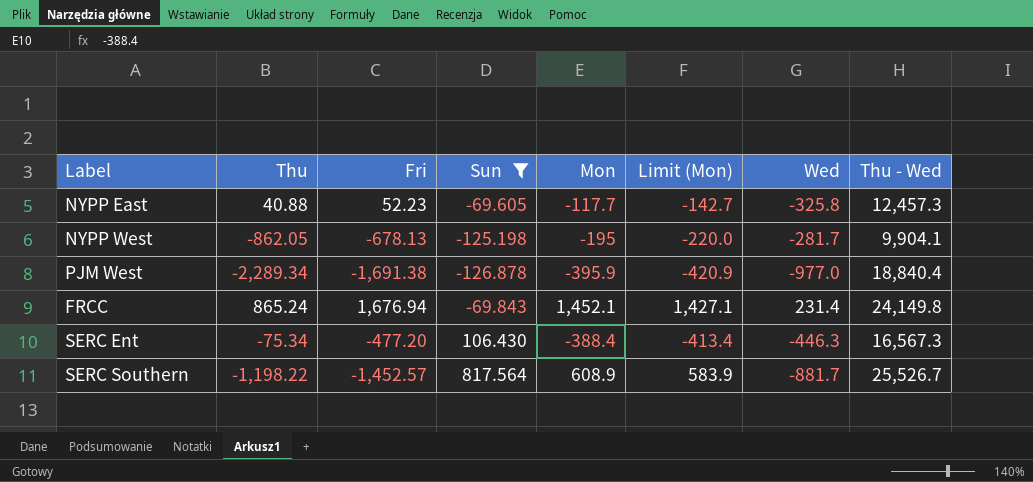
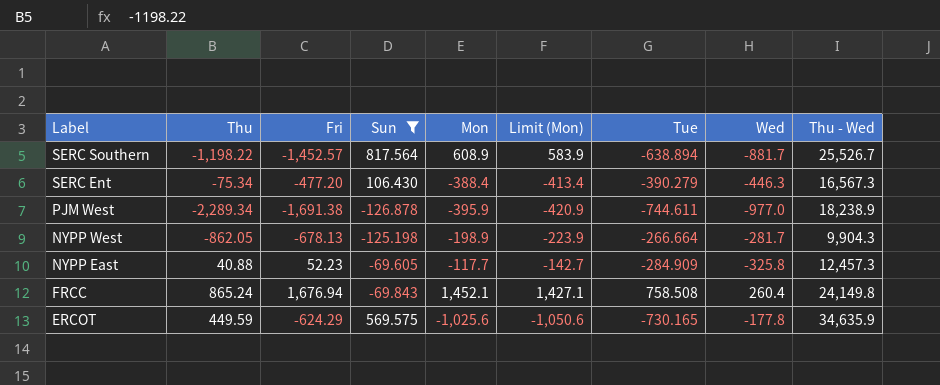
row order: none -> Label descending
column Tue | position: none -> 7
PJM West | Thu - Wed: 18,840.4 -> 18,238.9
NYPP West | Mon: -195 -> -198.9
NYPP West | Limit (Mon): -220.0 -> -223.9
NYPP West | Thu - Wed: 9,904.1 -> 9,904.3
FRCC | Wed: 231.4 -> 260.4
row ERCOT: none -> 449.59 | -624.29 | 569.575 | -1,025.6 | -1,050.6 | -730.165 | -177.8 | 34,635.9

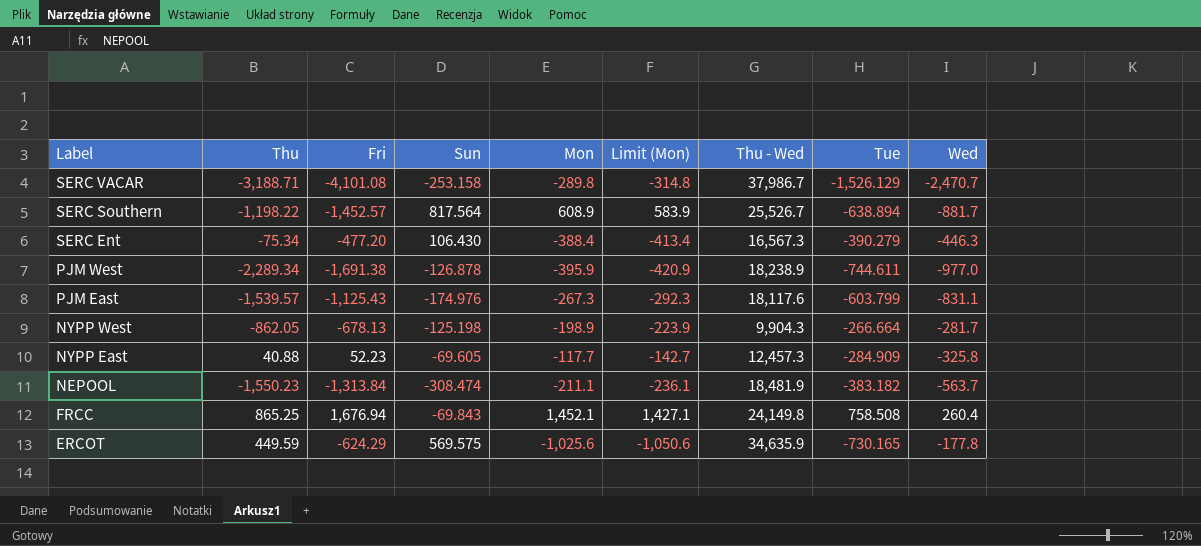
filter: Sun >= -126.878 -> none
column Thu - Wed | position: 9 -> 7
FRCC | Thu: 865.24 -> 865.25

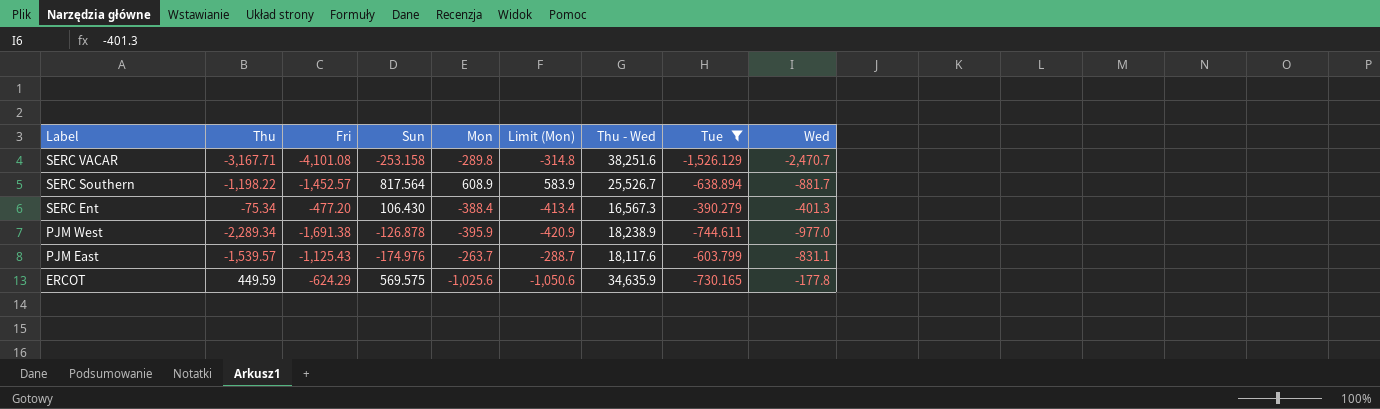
filter: none -> Tue <= -390.279
SERC VACAR | Thu: -3,188.71 -> -3,167.71
SERC VACAR | Thu - Wed: 37,986.7 -> 38,251.6
SERC Ent | Wed: -446.3 -> -401.3
PJM East | Mon: -267.3 -> -263.7
PJM East | Limit (Mon): -292.3 -> -288.7

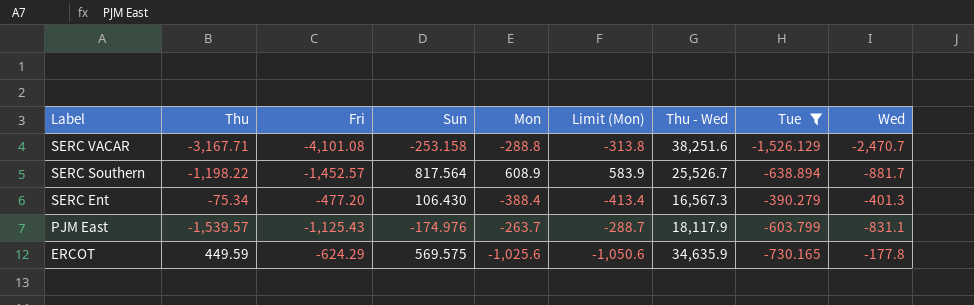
row PJM West: -2,289.34 | -1,691.38 | -126.878 | -395.9 | -420.9 | 18,238.9 | -744.611 | -977.0 -> none
SERC VACAR | Mon: -289.8 -> -288.8
SERC VACAR | Limit (Mon): -314.8 -> -313.8
PJM East | Thu - Wed: 18,117.6 -> 18,117.9

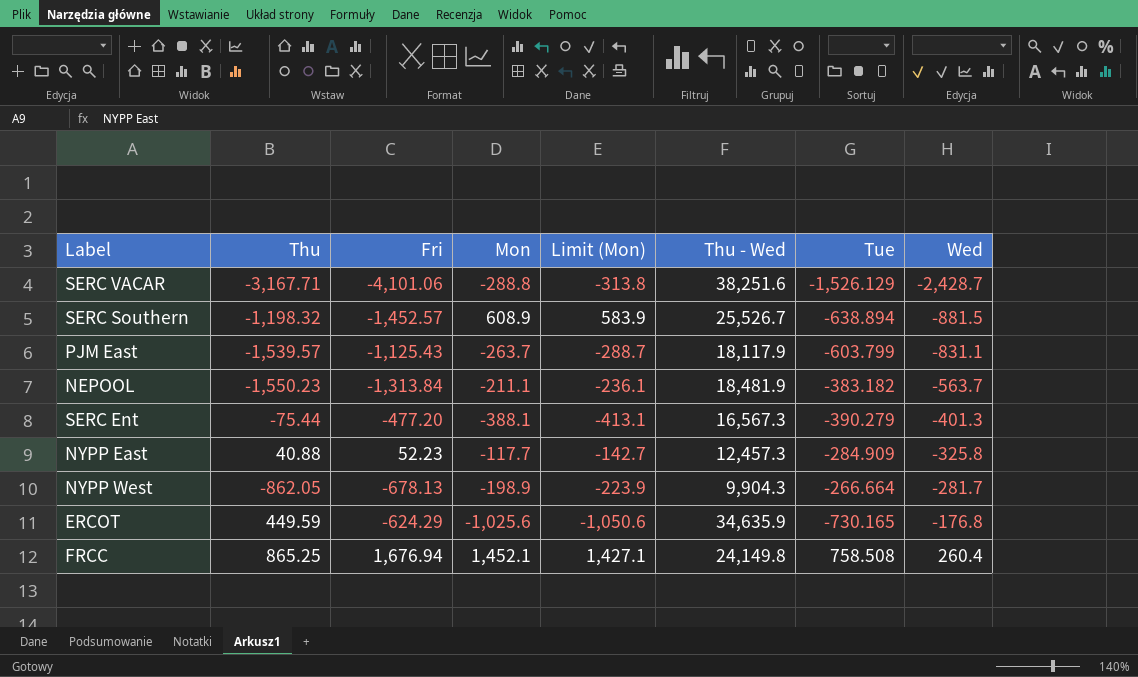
filter: Tue <= -390.279 -> none
row order: Label descending -> Wed ascending
column Sun | position: 4 -> none
SERC VACAR | Fri: -4,101.08 -> -4,101.06
SERC VACAR | Wed: -2,470.7 -> -2,428.7
SERC Southern | Thu: -1,198.22 -> -1,198.32
SERC Southern | Wed: -881.7 -> -881.5
SERC Ent | Thu: -75.34 -> -75.44
SERC Ent | Mon: -388.4 -> -388.1
SERC Ent | Limit (Mon): -413.4 -> -413.1
ERCOT | Wed: -177.8 -> -176.8

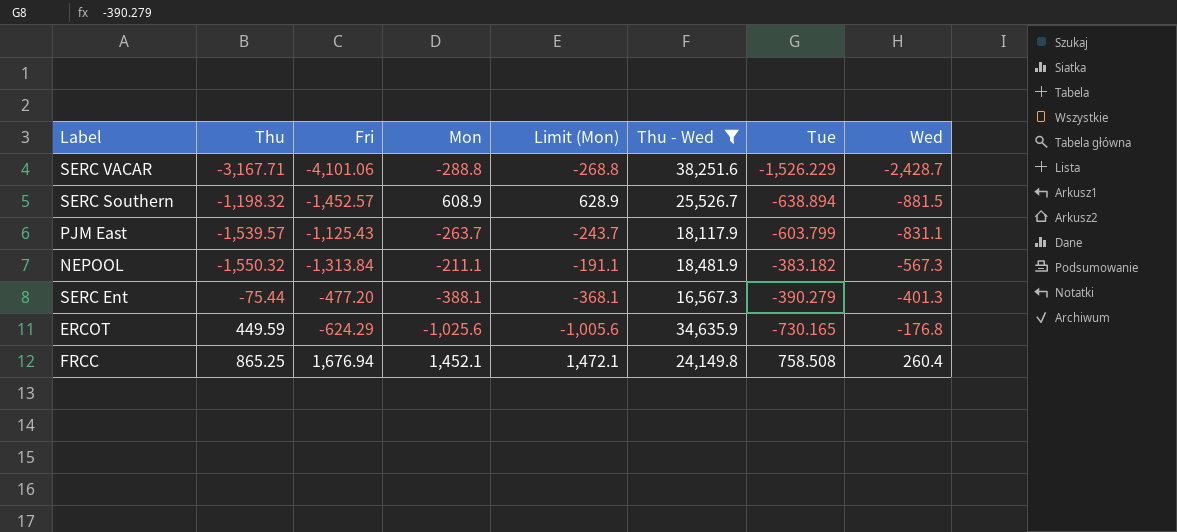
filter: none -> Thu - Wed >= 16,567.3
column Limit (Mon) | formula: [Mon] - 25 -> [Mon] + 20
SERC VACAR | Tue: -1,526.129 -> -1,526.229
NEPOOL | Thu: -1,550.23 -> -1,550.32
NEPOOL | Wed: -563.7 -> -567.3

